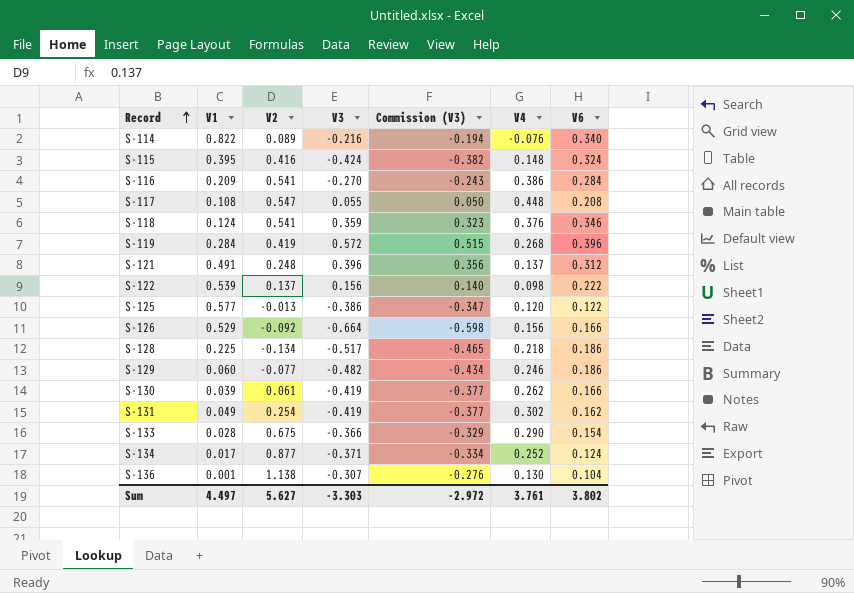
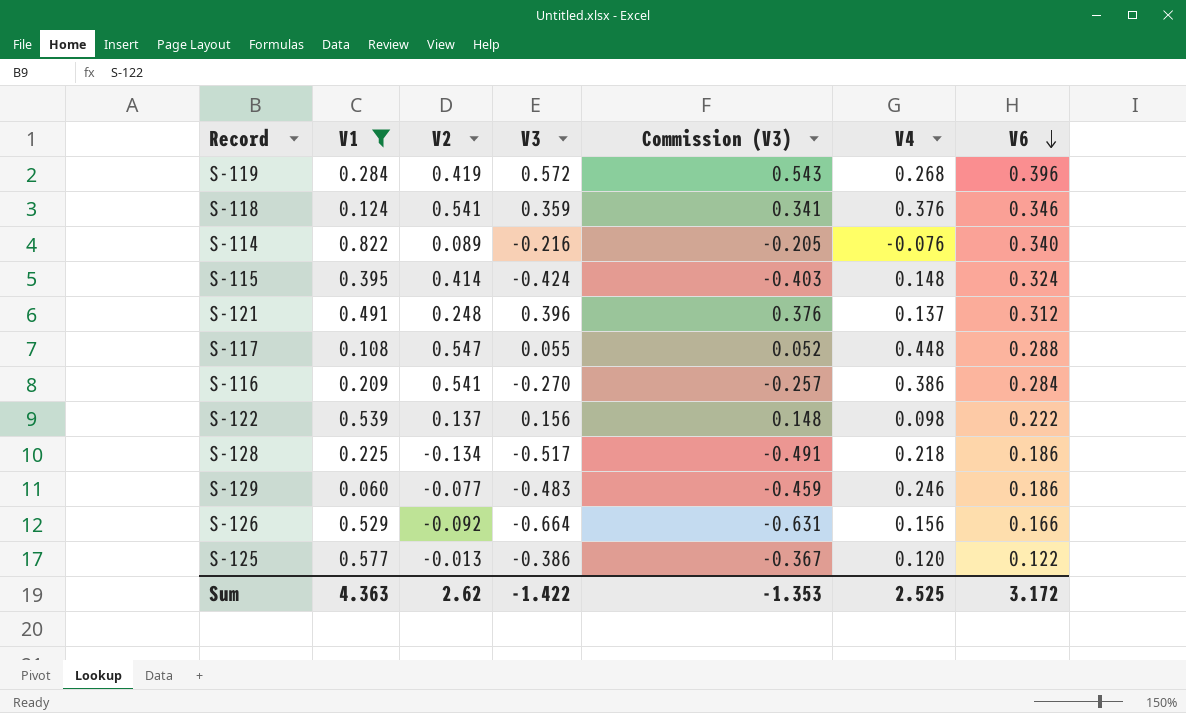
filter: none -> V1 >= 0.060
row order: Record ascending -> V6 descending
column Commission (V3) | formula: [V3] * 0.9 -> [V3] * 0.95
S-115 | V2: 0.416 -> 0.414
S-117 | V6: 0.208 -> 0.288
S-129 | V3: -0.482 -> -0.483
Sum | V1: 4.497 -> 4.363
Sum | V2: 5.627 -> 2.62
Sum | V3: -3.303 -> -1.422
Sum | Commission (V3): -2.972 -> -1.353
Sum | V4: 3.761 -> 2.525
Sum | V6: 3.802 -> 3.172

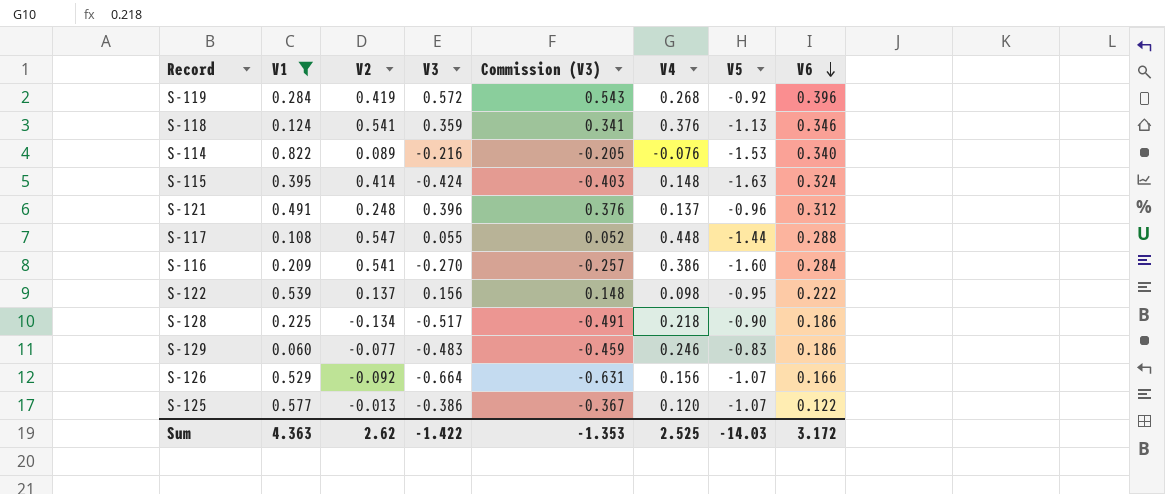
column V5 | position: none -> 7

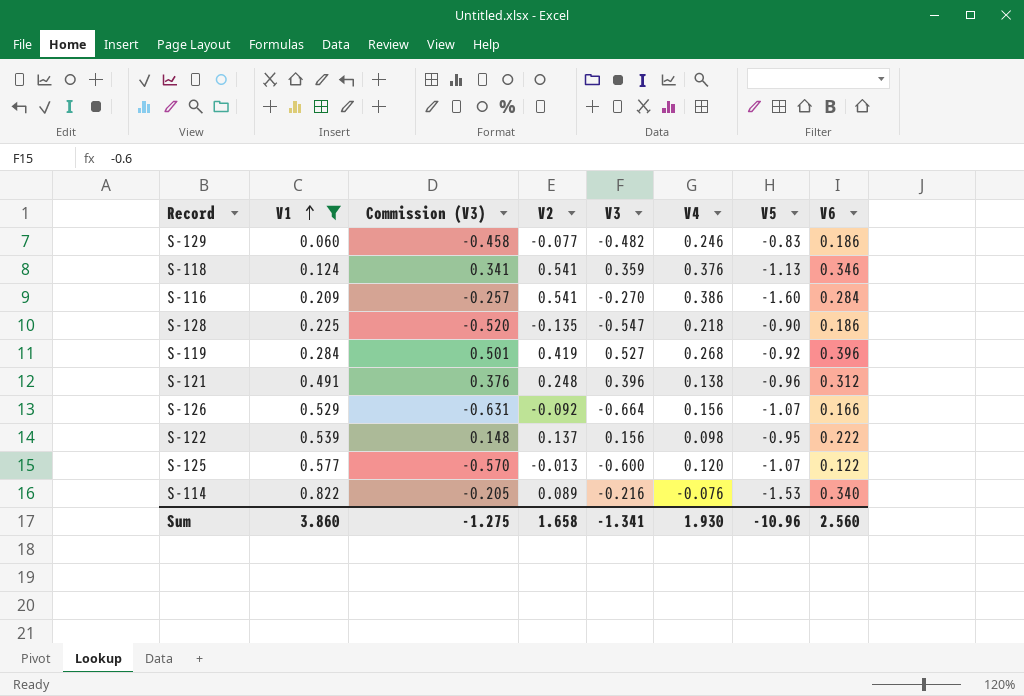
row order: V6 descending -> V1 ascending
column Commission (V3) | position: 5 -> 3
row S-115: 0.395 | 0.414 | -0.424 | -0.403 | 0.148 | -1.63 | 0.324 -> none
row S-117: 0.108 | 0.547 | 0.055 | 0.052 | 0.448 | -1.44 | 0.288 -> none
S-129 | Commission (V3): -0.459 -> -0.458
S-129 | V3: -0.483 -> -0.482
S-128 | Commission (V3): -0.491 -> -0.520
S-128 | V2: -0.134 -> -0.135
S-128 | V3: -0.517 -> -0.547
S-119 | Commission (V3): 0.543 -> 0.501
S-119 | V3: 0.572 -> 0.527
S-121 | V4: 0.137 -> 0.138
S-125 | Commission (V3): -0.367 -> -0.570
S-125 | V3: -0.386 -> -0.600
Sum | V1: 4.363 -> 3.860
Sum | Commission (V3): -1.353 -> -1.275
Sum | V2: 2.62 -> 1.658
Sum | V3: -1.422 -> -1.341
Sum | V4: 2.525 -> 1.930
Sum | V5: -14.03 -> -10.96
Sum | V6: 3.172 -> 2.560

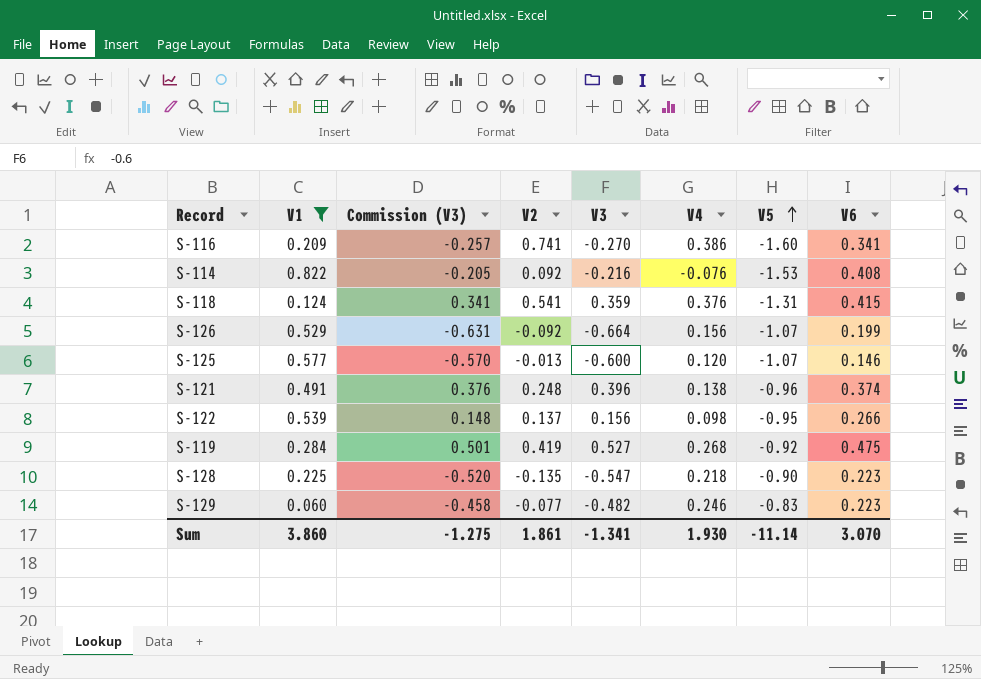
row order: V1 ascending -> V5 ascending
S-116 | V2: 0.541 -> 0.741
S-116 | V6: 0.284 -> 0.341
S-114 | V2: 0.089 -> 0.092
S-114 | V6: 0.340 -> 0.408
S-118 | V5: -1.13 -> -1.31
S-118 | V6: 0.346 -> 0.415
S-126 | V6: 0.166 -> 0.199
S-125 | V6: 0.122 -> 0.146
S-121 | V6: 0.312 -> 0.374
S-122 | V6: 0.222 -> 0.266
S-119 | V6: 0.396 -> 0.475
S-128 | V6: 0.186 -> 0.223
S-129 | V6: 0.186 -> 0.223
Sum | V2: 1.658 -> 1.861
Sum | V5: -10.96 -> -11.14
Sum | V6: 2.560 -> 3.070

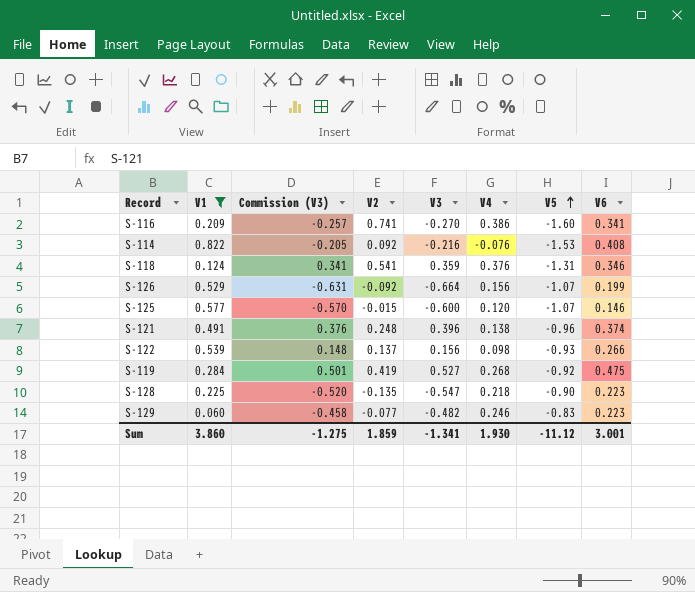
S-118 | V6: 0.415 -> 0.346
S-125 | V2: -0.013 -> -0.015
S-122 | V5: -0.95 -> -0.93
Sum | V2: 1.861 -> 1.859
Sum | V5: -11.14 -> -11.12
Sum | V6: 3.070 -> 3.001

